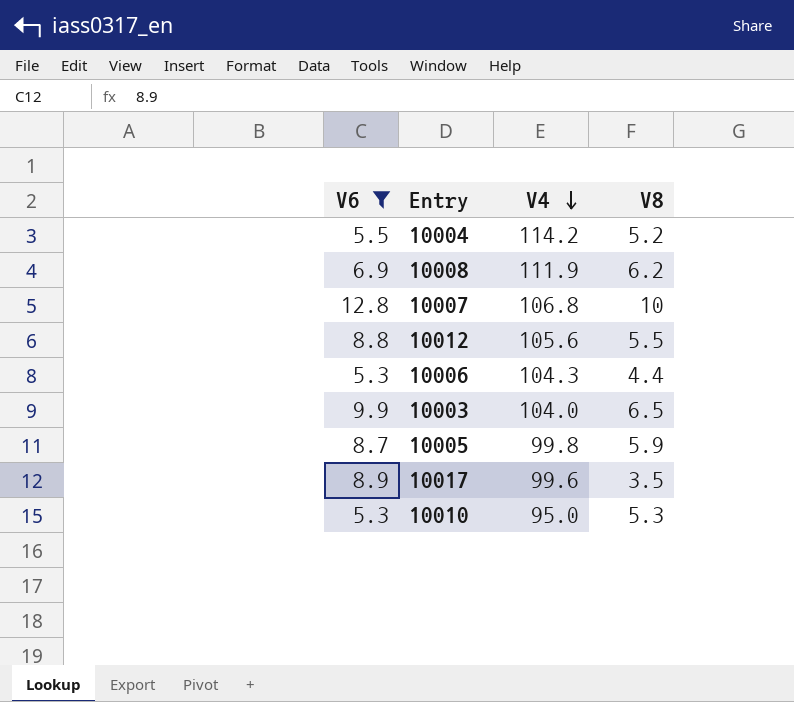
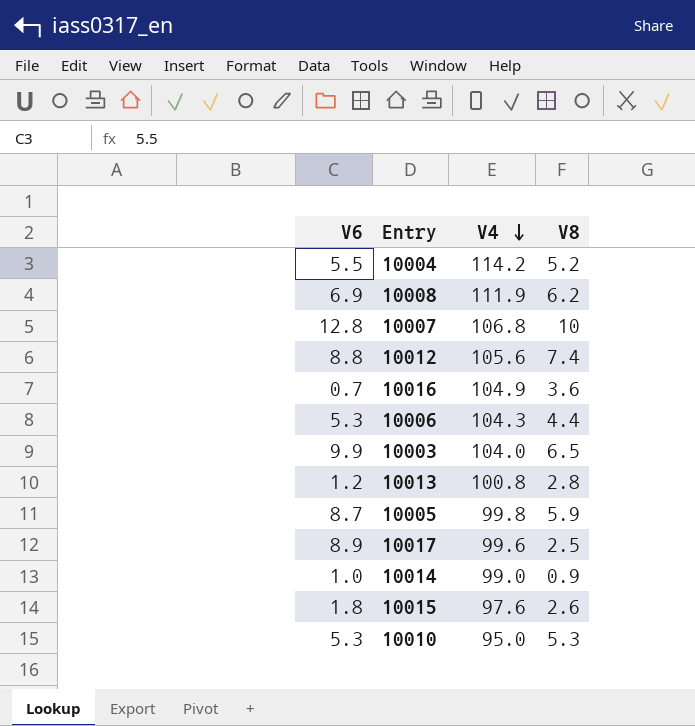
filter: V6 >= 5.3 -> none
10012 | V8: 5.5 -> 7.4
10017 | V8: 3.5 -> 2.5

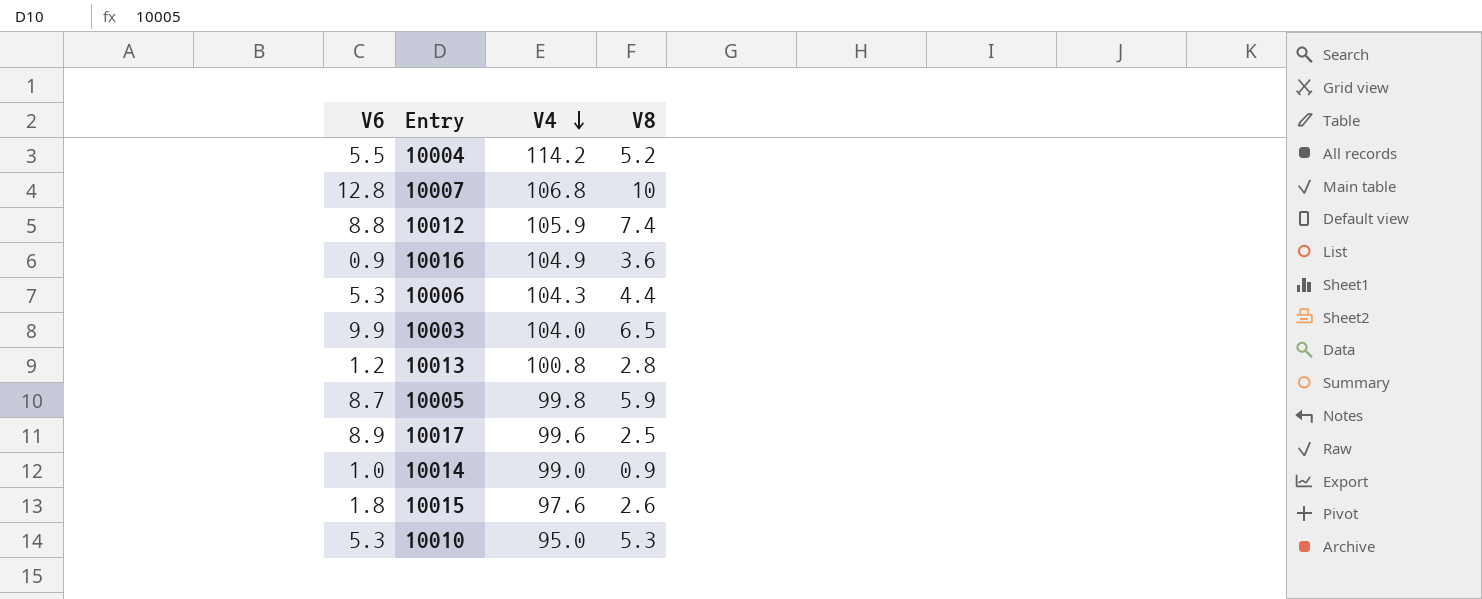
row 10008: 6.9 | 111.9 | 6.2 -> none
10012 | V4: 105.6 -> 105.9
10016 | V6: 0.7 -> 0.9

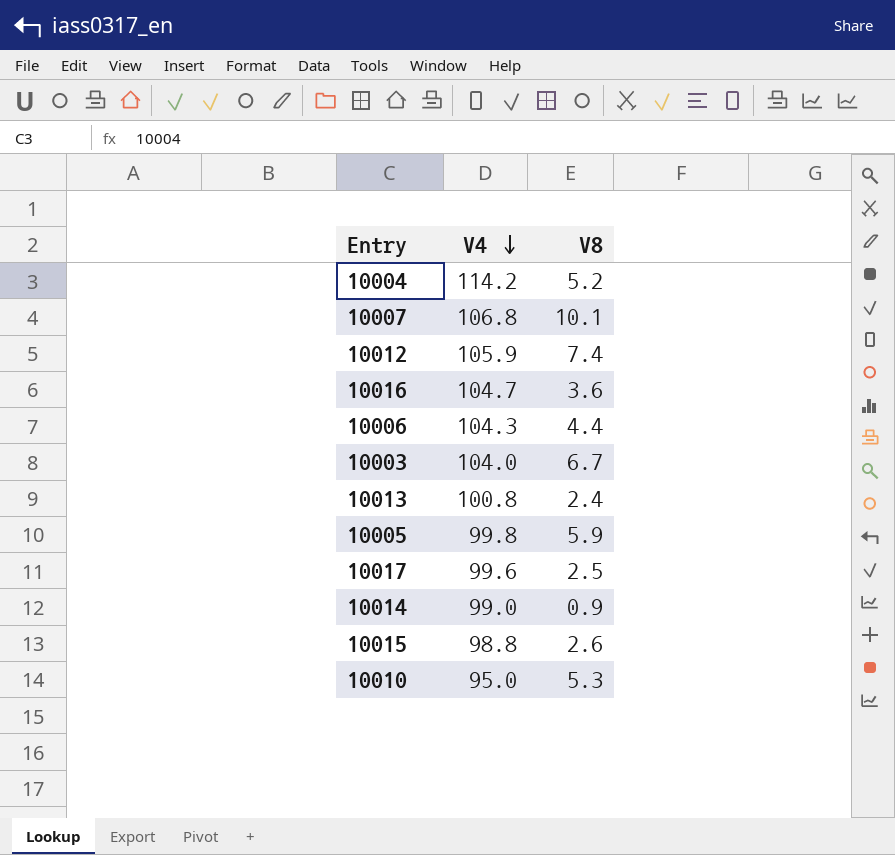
column V6 | position: 1 -> none
10007 | V8: 10 -> 10.1
10016 | V4: 104.9 -> 104.7
10003 | V8: 6.5 -> 6.7
10013 | V8: 2.8 -> 2.4
10015 | V4: 97.6 -> 98.8

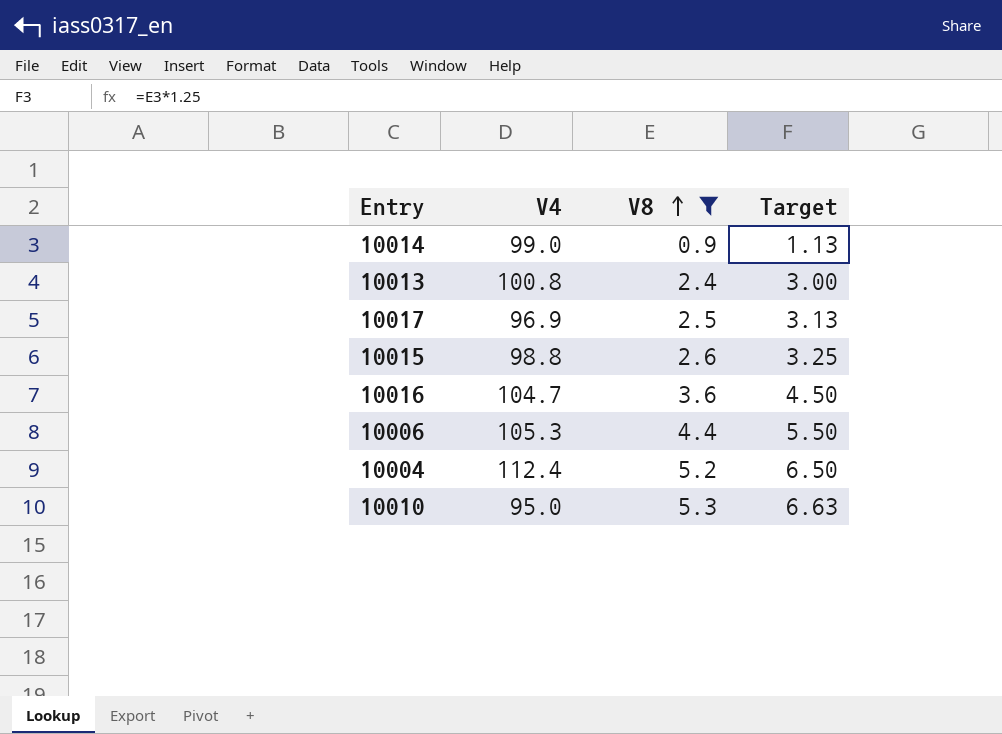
filter: none -> V8 <= 5.3
row order: V4 descending -> V8 ascending
column Target | formula: none -> [V8] * 1.25
10017 | V4: 99.6 -> 96.9
10006 | V4: 104.3 -> 105.3
10004 | V4: 114.2 -> 112.4

